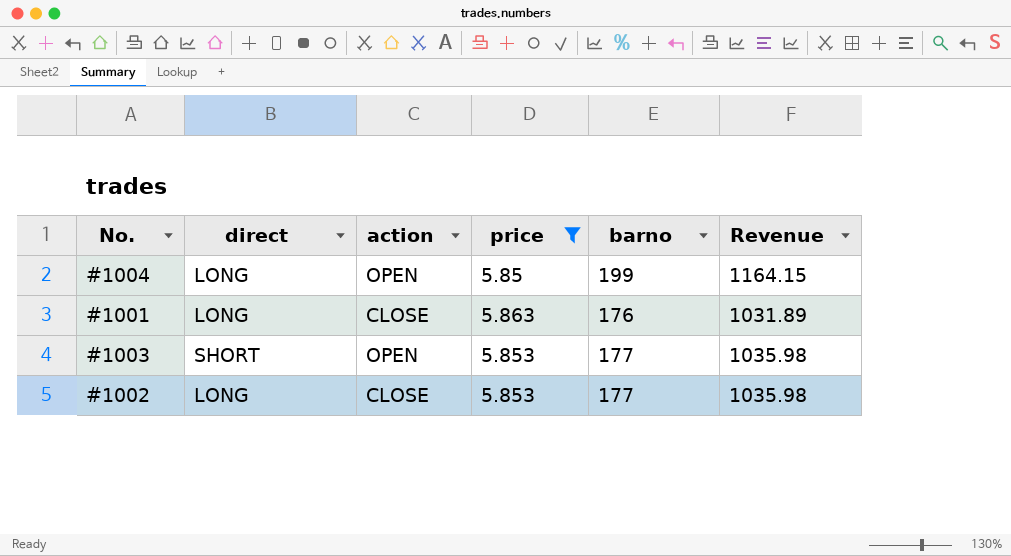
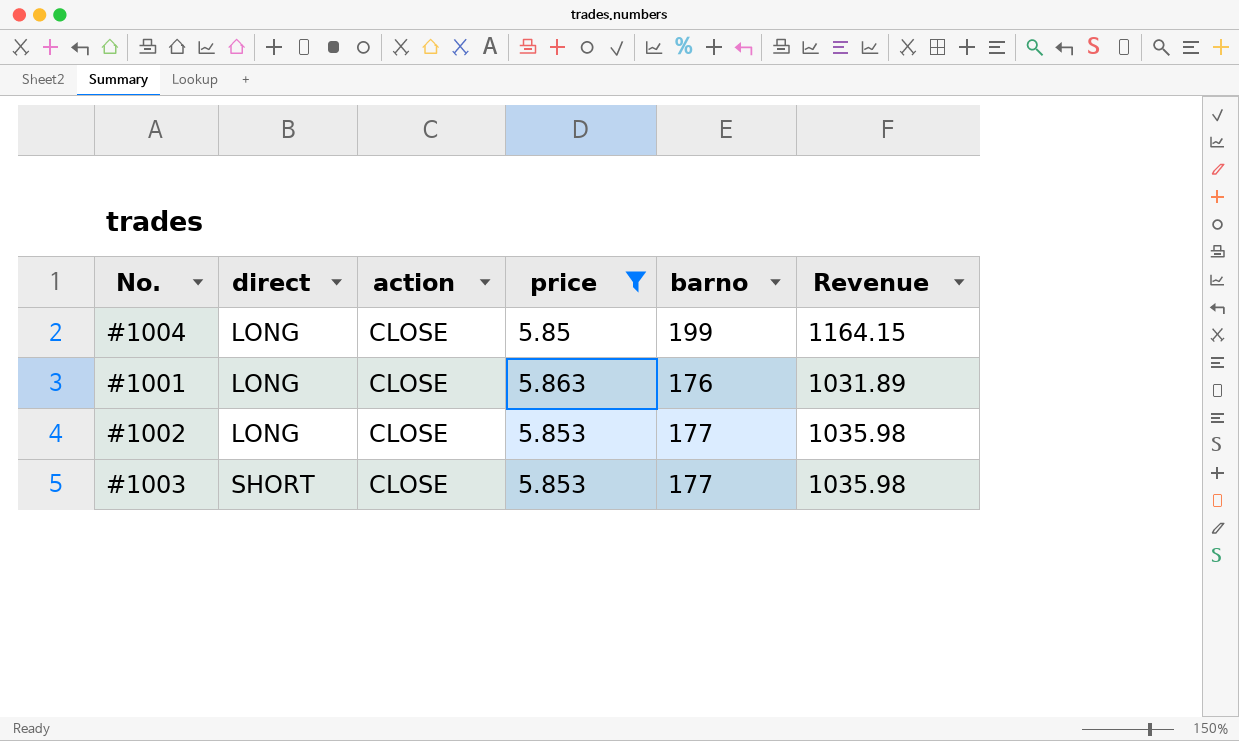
row order: none -> direct ascending
#1004 | action: OPEN -> CLOSE
#1003 | action: OPEN -> CLOSE

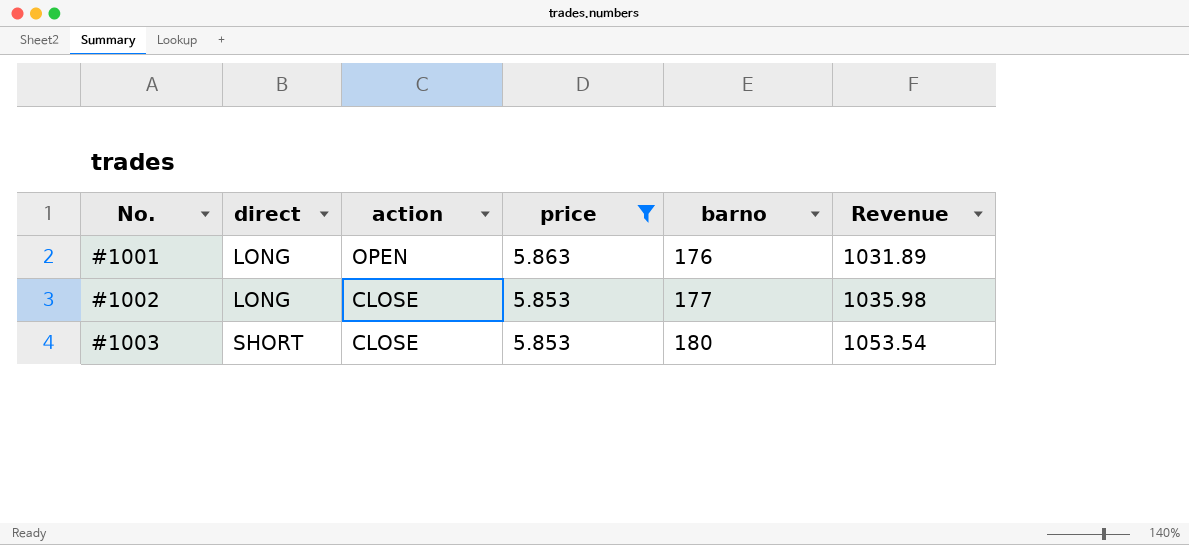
row #1004: LONG | CLOSE | 5.85 | 199 | 1164.15 -> none
#1001 | action: CLOSE -> OPEN
#1003 | barno: 177 -> 180
#1003 | Revenue: 1035.98 -> 1053.54

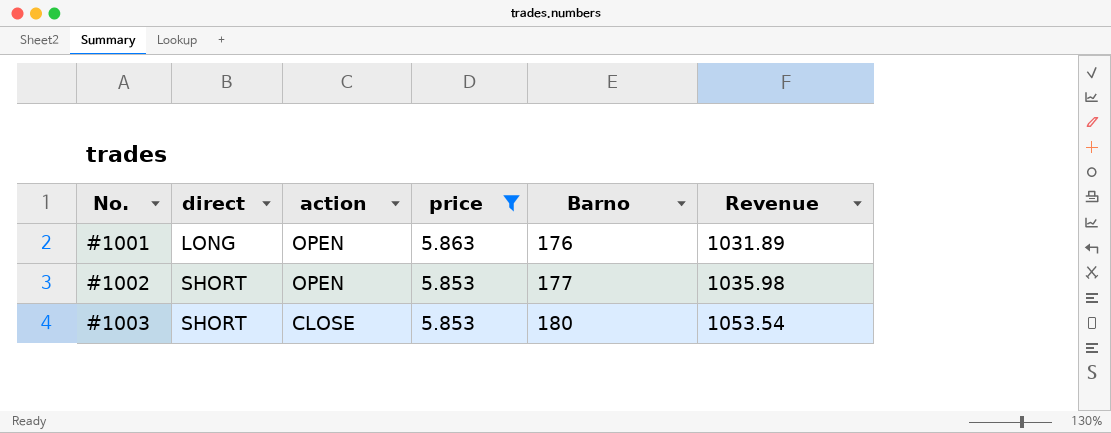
column name: barno -> Barno
#1002 | direct: LONG -> SHORT
#1002 | action: CLOSE -> OPEN

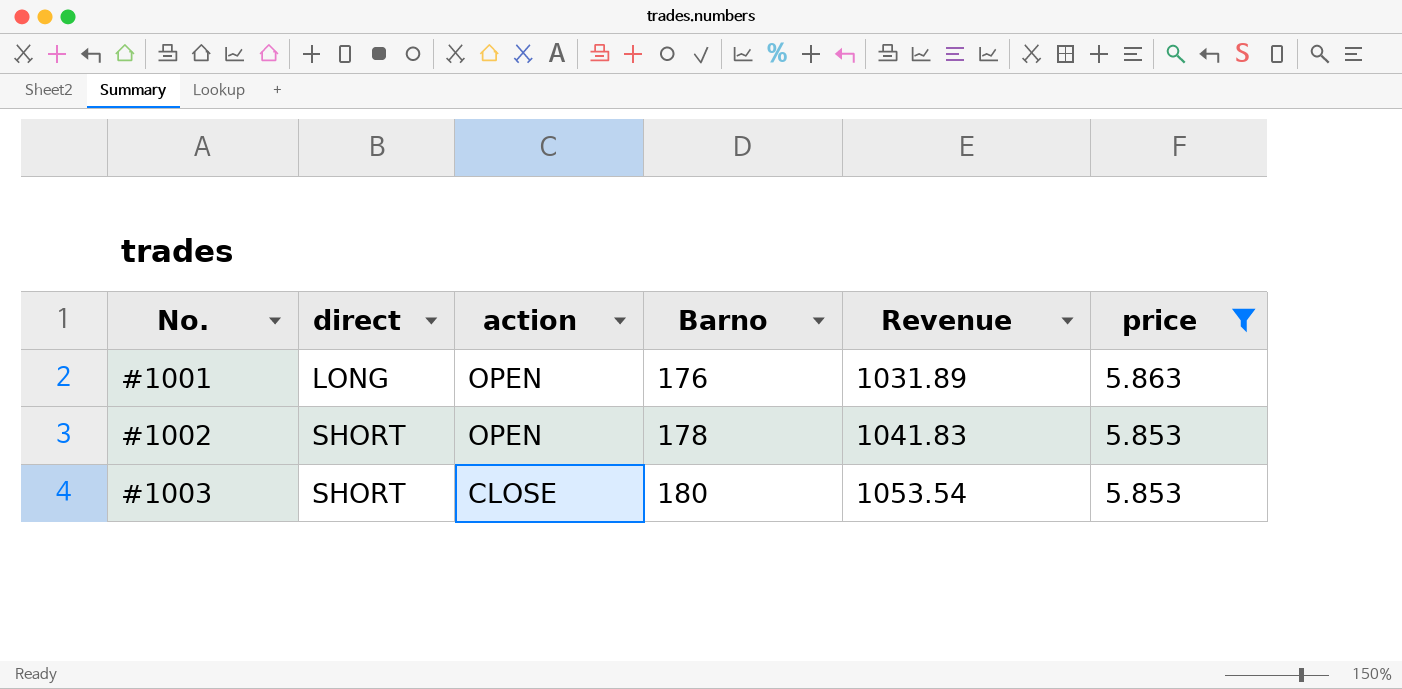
column price | position: 4 -> 6
#1002 | Barno: 177 -> 178
#1002 | Revenue: 1035.98 -> 1041.83

